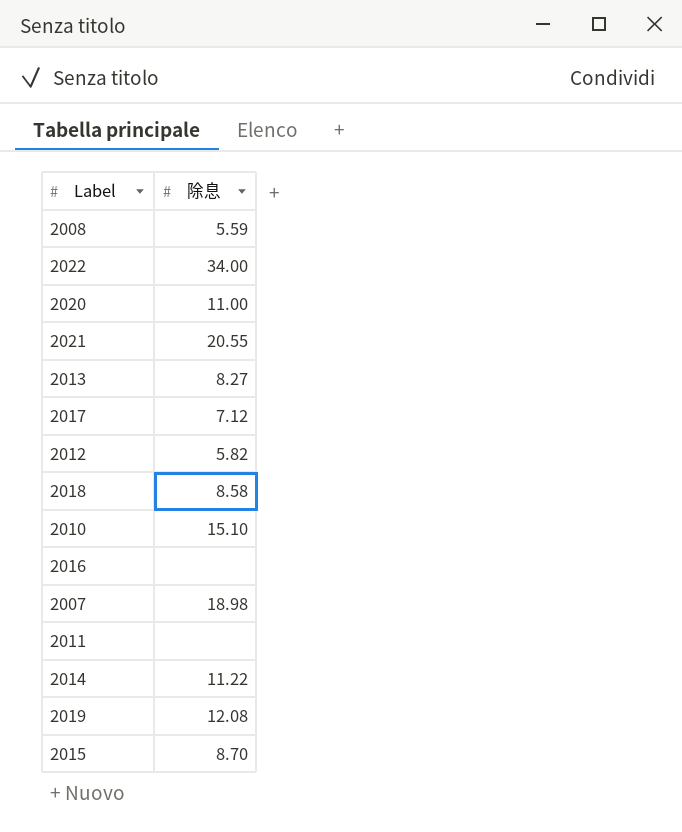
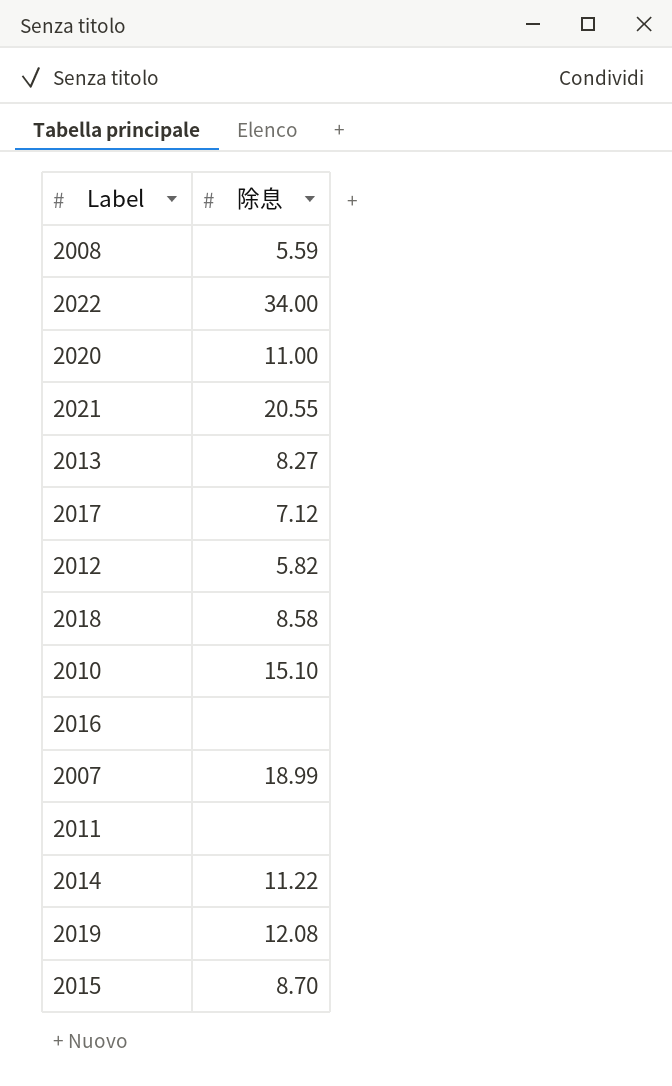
2007 | 除息: 18.98 -> 18.99

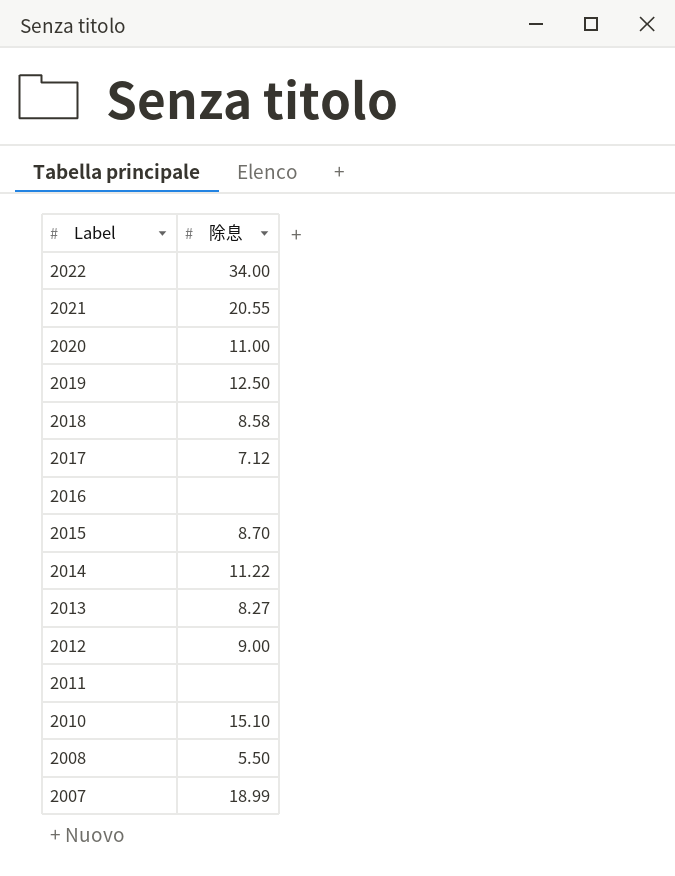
row order: none -> Label descending
2019 | 除息: 12.08 -> 12.50
2012 | 除息: 5.82 -> 9.00
2008 | 除息: 5.59 -> 5.50

